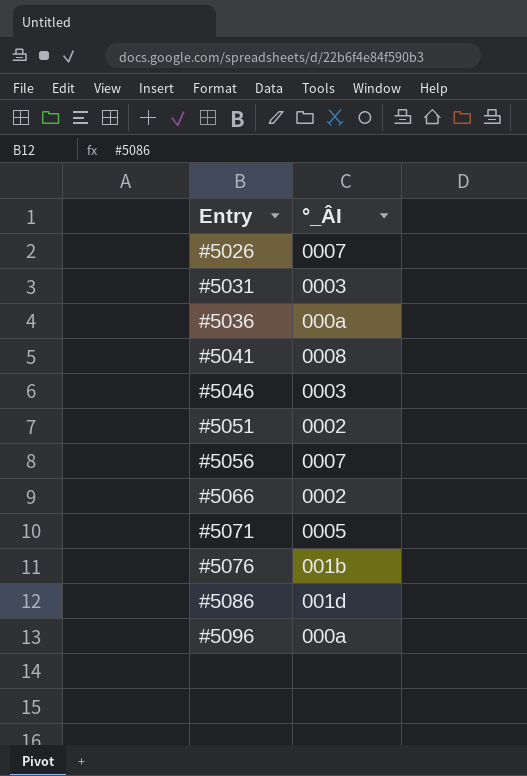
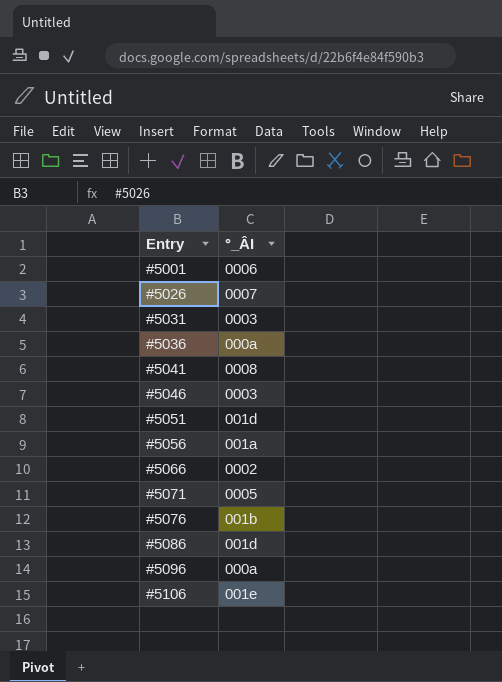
row #5001: none -> 0006
#5051 | °_ÂI: 0002 -> 001d
#5056 | °_ÂI: 0007 -> 001a
row #5106: none -> 001e

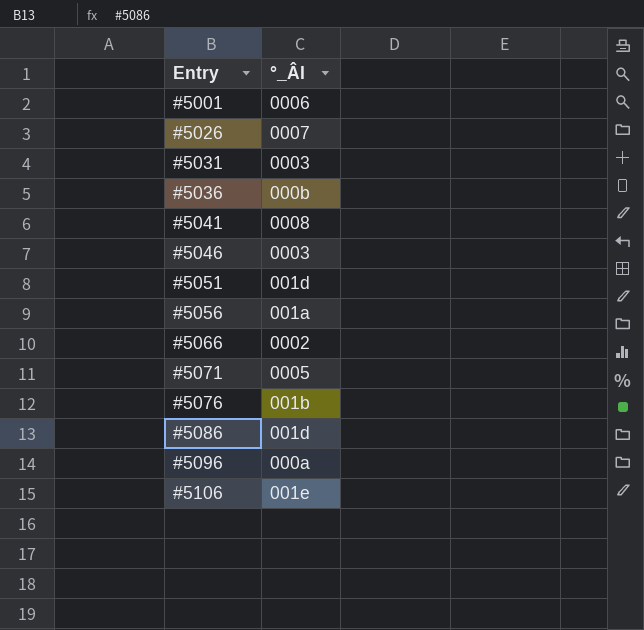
#5036 | °_ÂI: 000a -> 000b

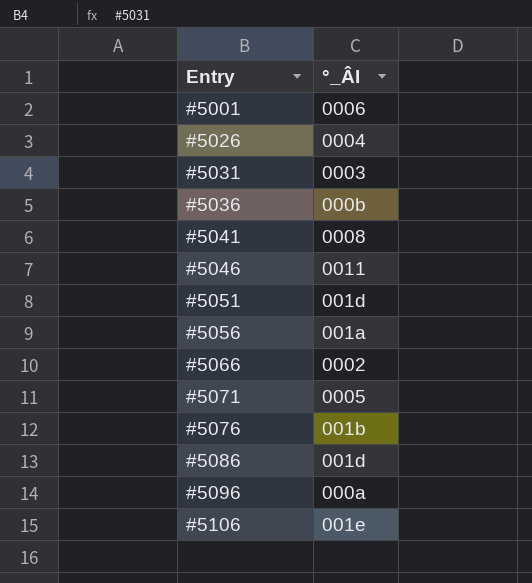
#5026 | °_ÂI: 0007 -> 0004
#5046 | °_ÂI: 0003 -> 0011

